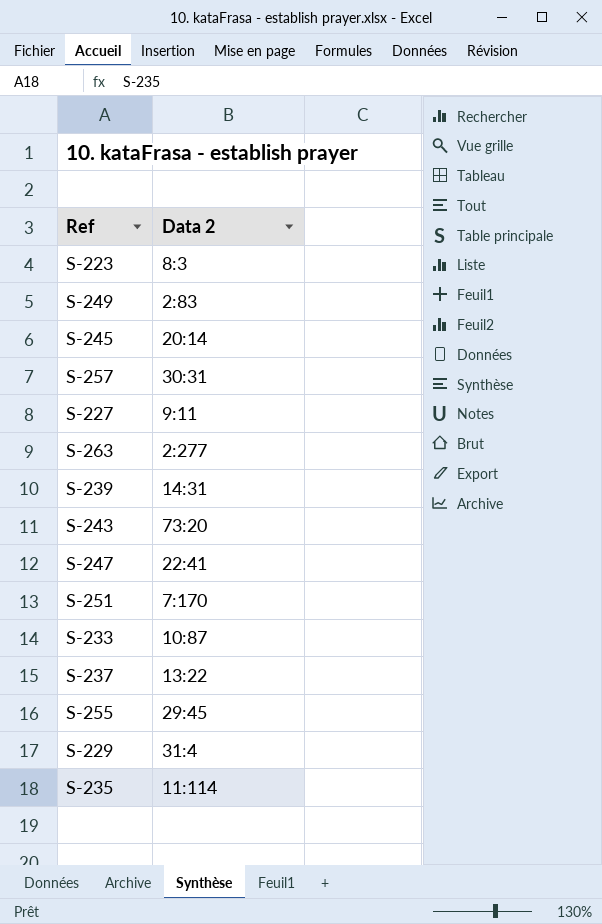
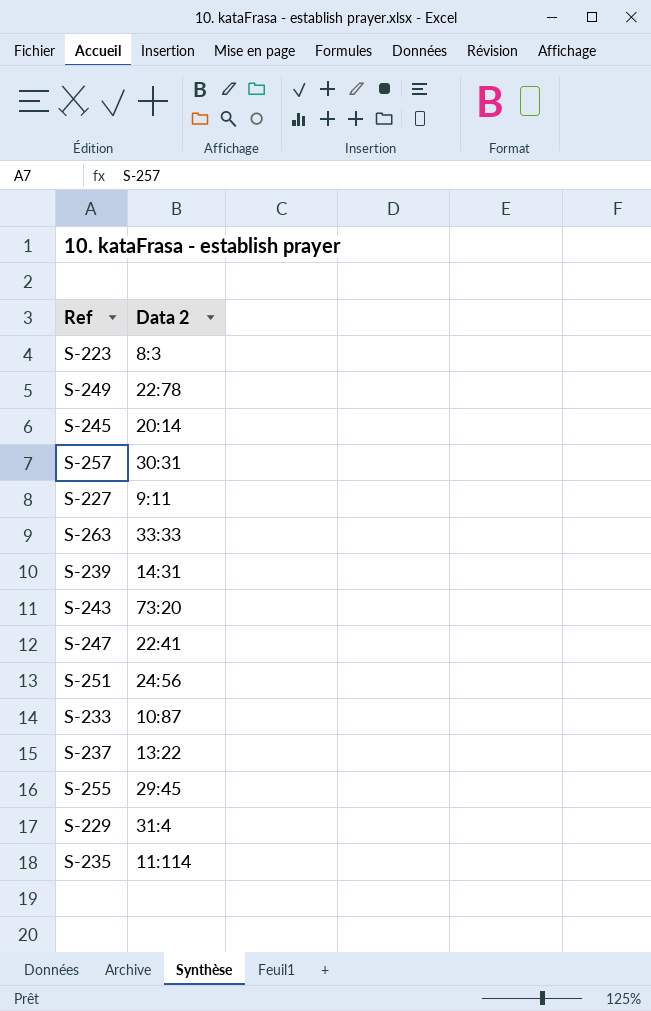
S-249 | Data 2: 2:83 -> 22:78
S-263 | Data 2: 2:277 -> 33:33
S-251 | Data 2: 7:170 -> 24:56

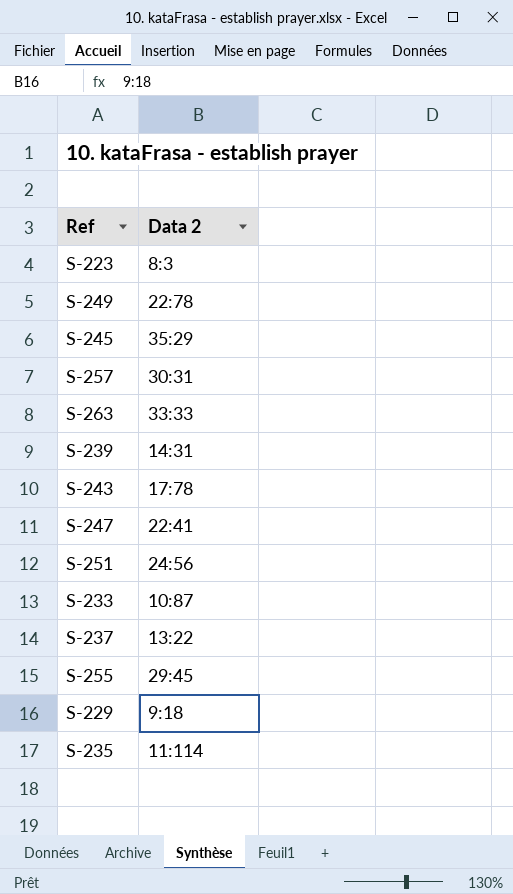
row S-227: 9:11 -> none
S-245 | Data 2: 20:14 -> 35:29
S-243 | Data 2: 73:20 -> 17:78
S-229 | Data 2: 31:4 -> 9:18

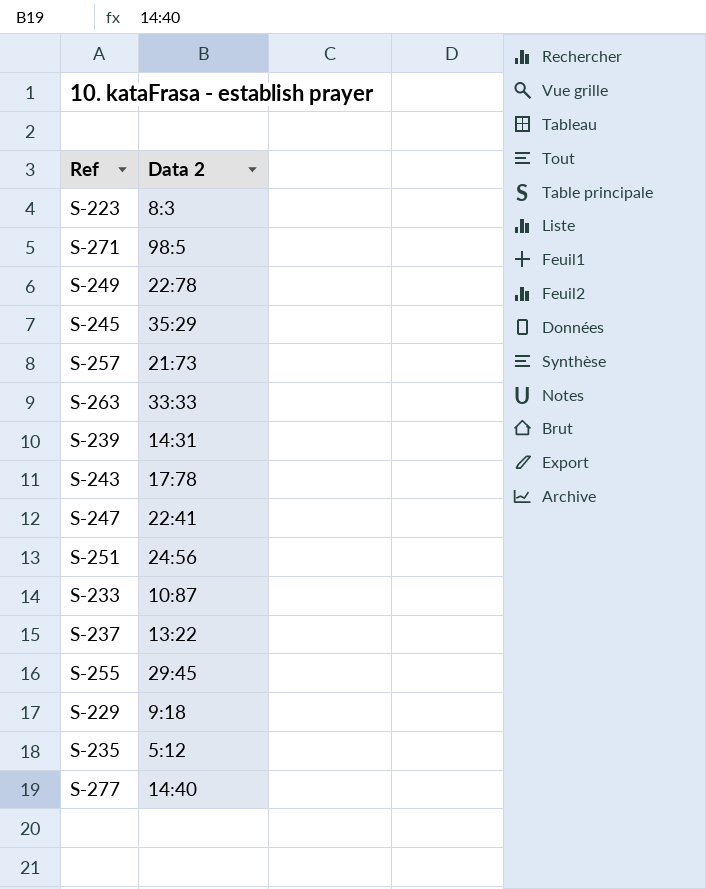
row S-271: none -> 98:5
S-257 | Data 2: 30:31 -> 21:73
S-235 | Data 2: 11:114 -> 5:12
row S-277: none -> 14:40

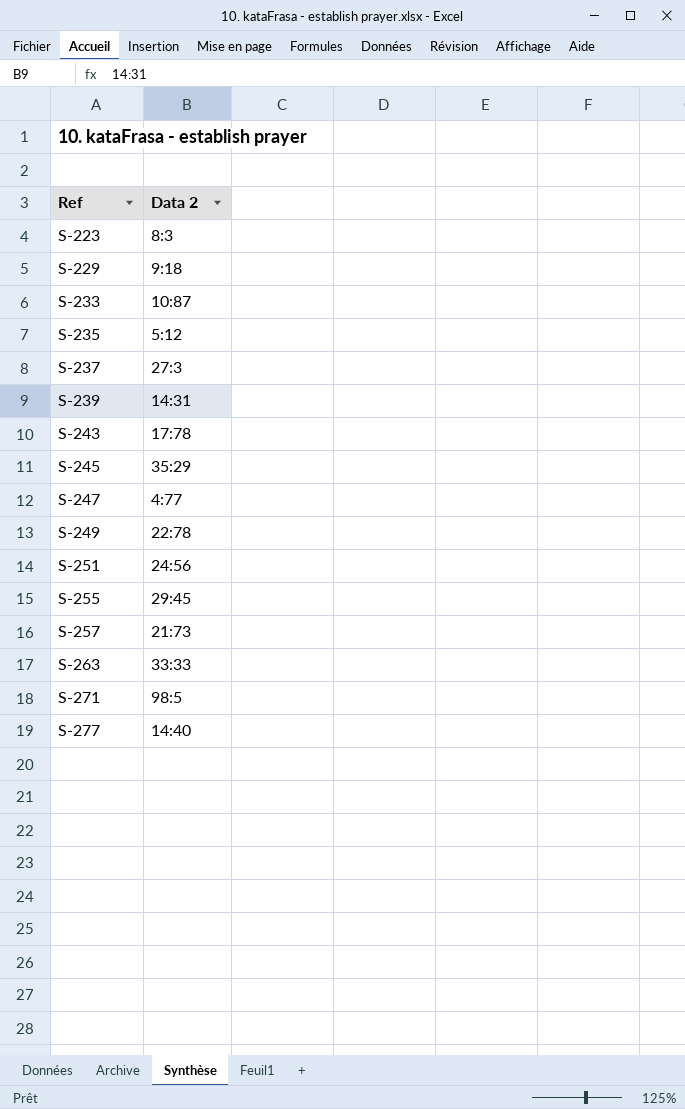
row order: none -> Ref ascending
S-237 | Data 2: 13:22 -> 27:3
S-247 | Data 2: 22:41 -> 4:77

